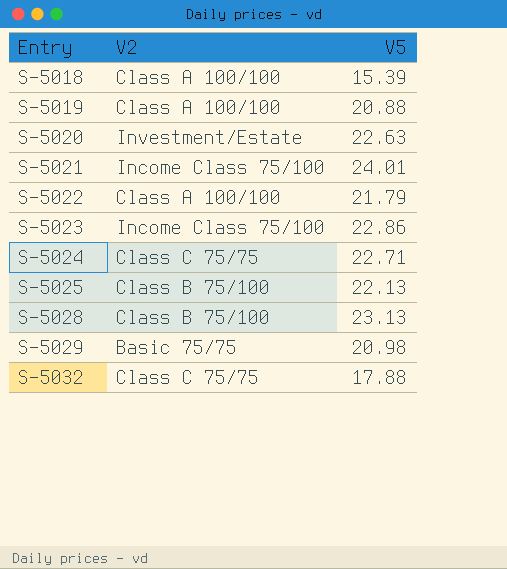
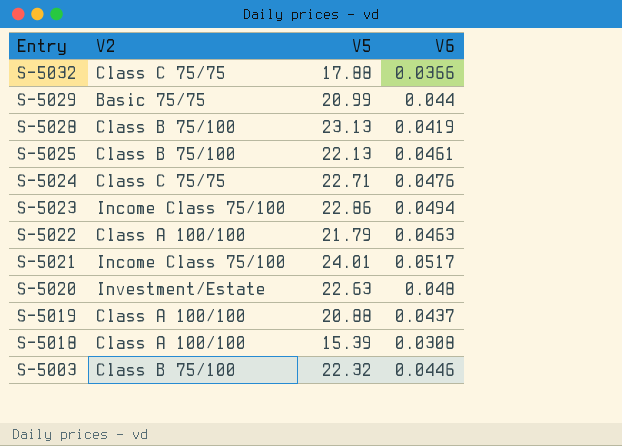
row order: Entry ascending -> Entry descending
column V6 | position: none -> 4
S-5029 | V5: 20.98 -> 20.99
row S-5003: none -> Class B 75/100 | 22.32 | 0.0446

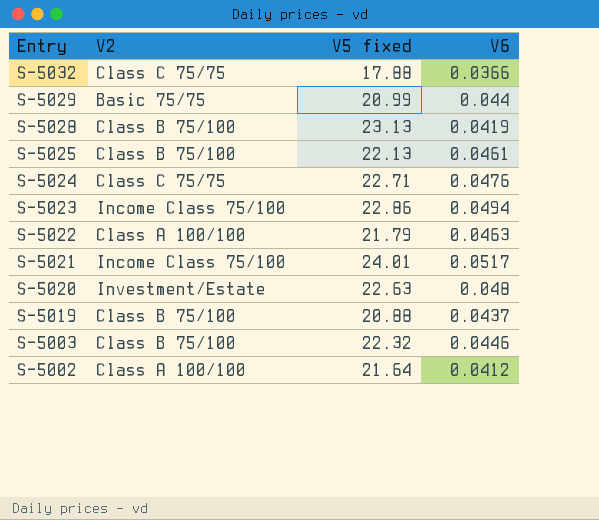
column name: V5 -> V5 fixed
row S-5018: Class A 100/100 | 15.39 | 0.0308 -> none
S-5019 | V2: Class A 100/100 -> Class B 75/100
row S-5002: none -> Class A 100/100 | 21.64 | 0.0412

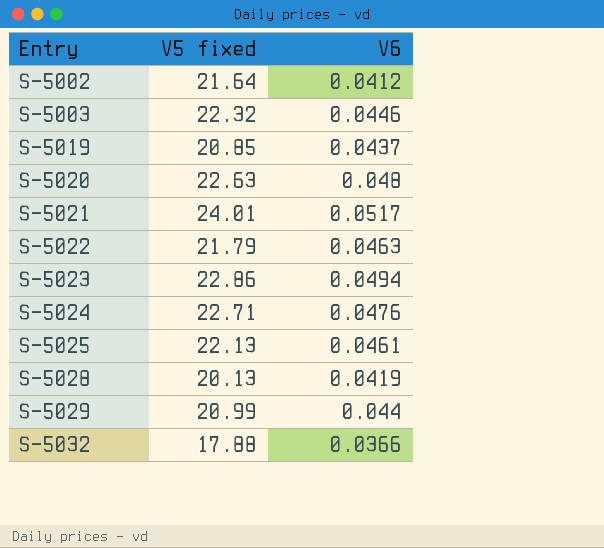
row order: Entry descending -> Entry ascending
column V2 | position: 2 -> none
S-5019 | V5 fixed: 20.88 -> 20.85
S-5028 | V5 fixed: 23.13 -> 20.13

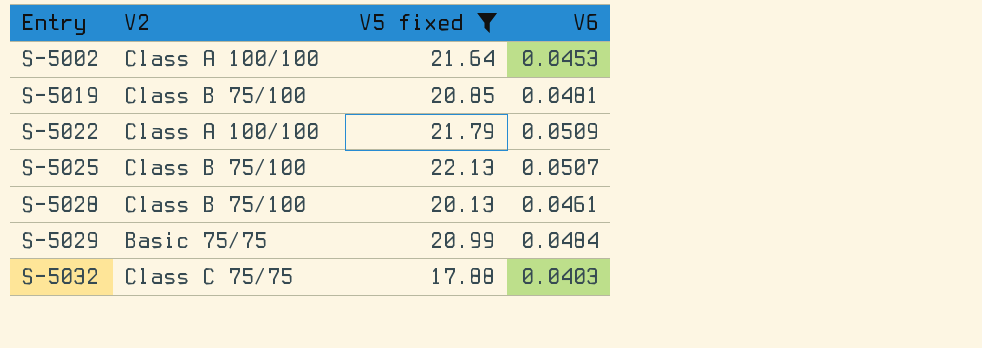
filter: none -> V5 fixed <= 22.13
column V2 | position: none -> 2
S-5002 | V6: 0.0412 -> 0.0453
S-5019 | V6: 0.0437 -> 0.0481
S-5022 | V6: 0.0463 -> 0.0509
S-5025 | V6: 0.0461 -> 0.0507
S-5028 | V6: 0.0419 -> 0.0461
S-5029 | V6: 0.044 -> 0.0484
S-5032 | V6: 0.0366 -> 0.0403

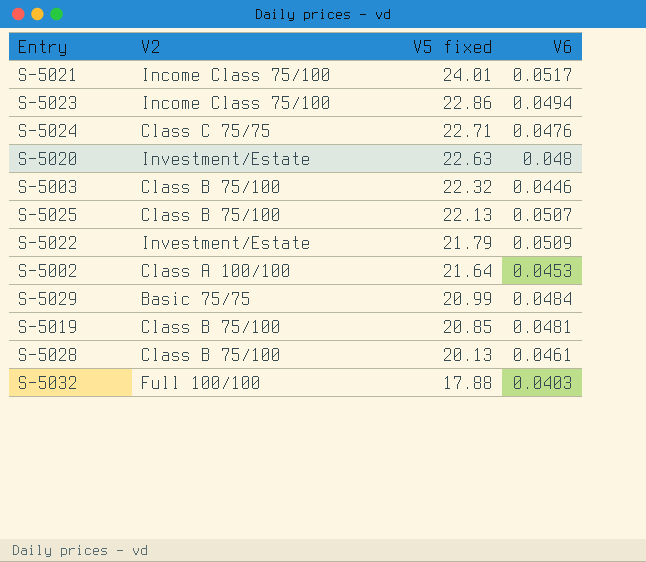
filter: V5 fixed <= 22.13 -> none
row order: Entry ascending -> V5 fixed descending
S-5022 | V2: Class A 100/100 -> Investment/Estate
S-5032 | V2: Class C 75/75 -> Full 100/100

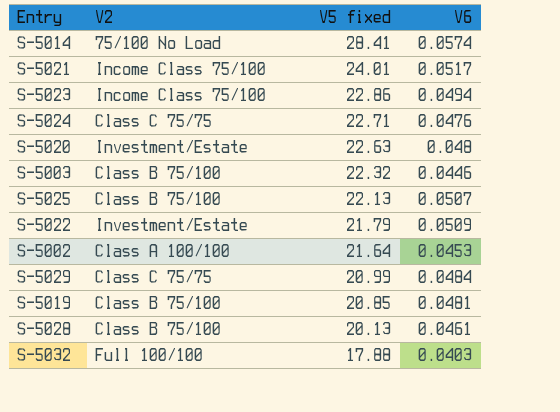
row S-5014: none -> 75/100 No Load | 28.41 | 0.0574
S-5029 | V2: Basic 75/75 -> Class C 75/75

